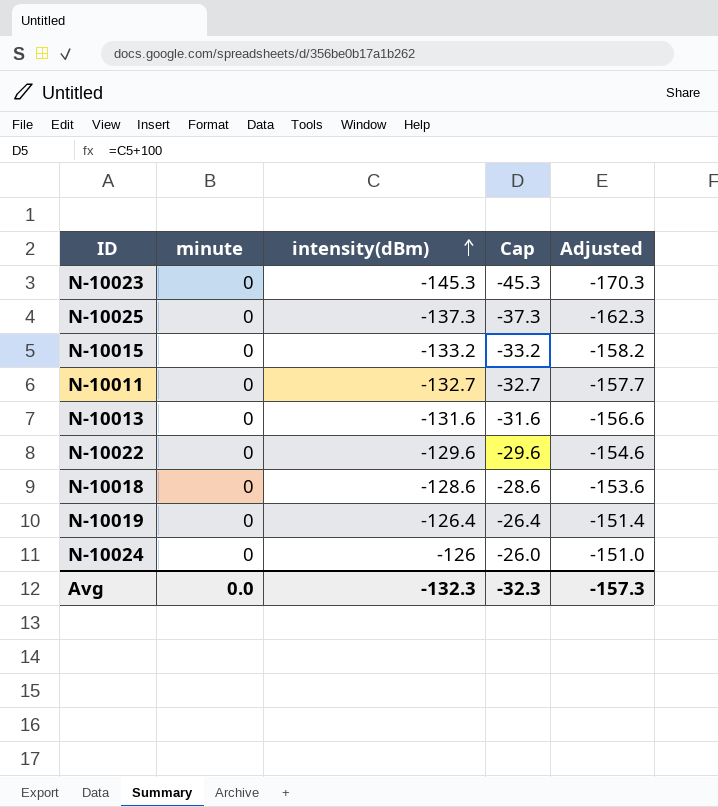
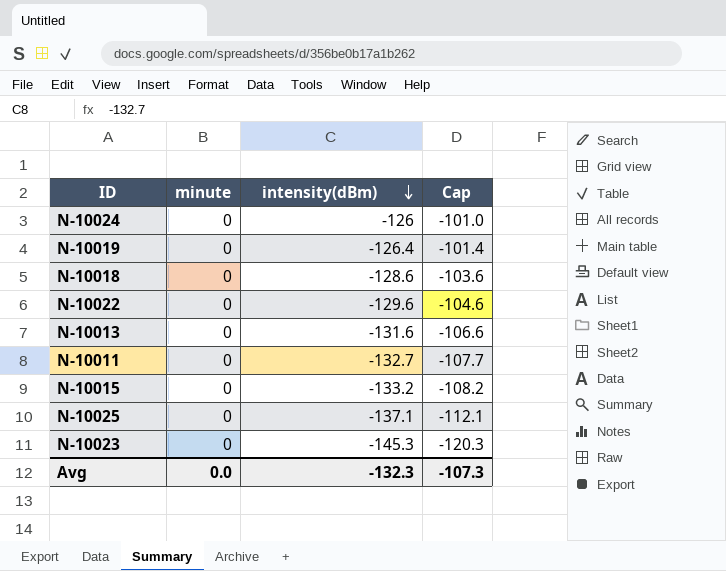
row order: intensity(dBm) ascending -> intensity(dBm) descending
column Adjusted | formula: [intensity(dBm)] - 25 -> none
column Cap | formula: [intensity(dBm)] + 100 -> [intensity(dBm)] + 25
N-10025 | intensity(dBm): -137.3 -> -137.1
Avg | Cap: -32.3 -> -107.3

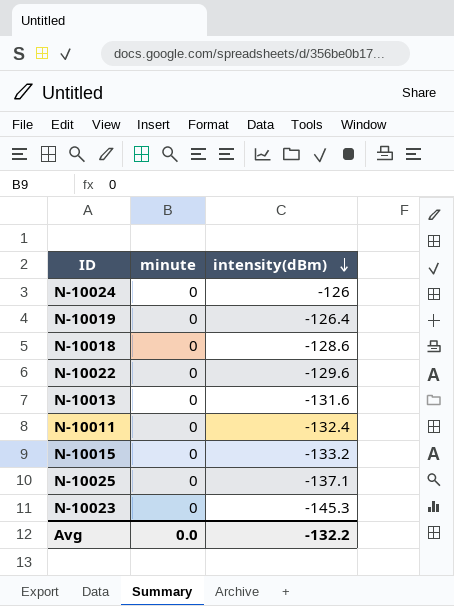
column Cap | formula: [intensity(dBm)] + 25 -> none
N-10011 | intensity(dBm): -132.7 -> -132.4
Avg | intensity(dBm): -132.3 -> -132.2

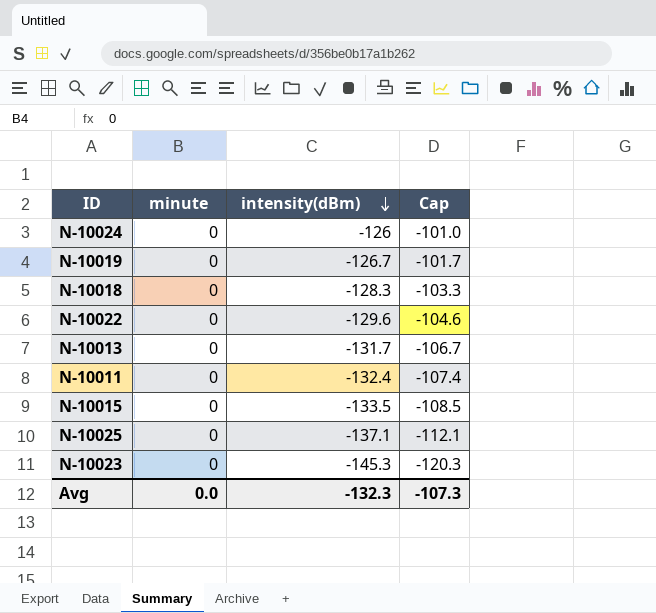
column Cap | formula: none -> [intensity(dBm)] + 25
N-10019 | intensity(dBm): -126.4 -> -126.7
N-10018 | intensity(dBm): -128.6 -> -128.3
N-10013 | intensity(dBm): -131.6 -> -131.7
N-10015 | intensity(dBm): -133.2 -> -133.5
Avg | intensity(dBm): -132.2 -> -132.3

